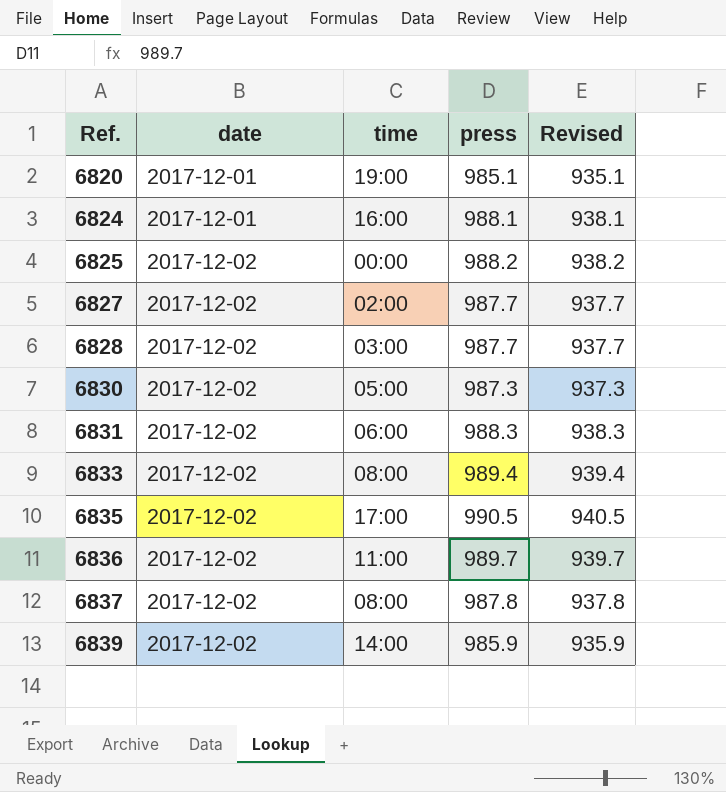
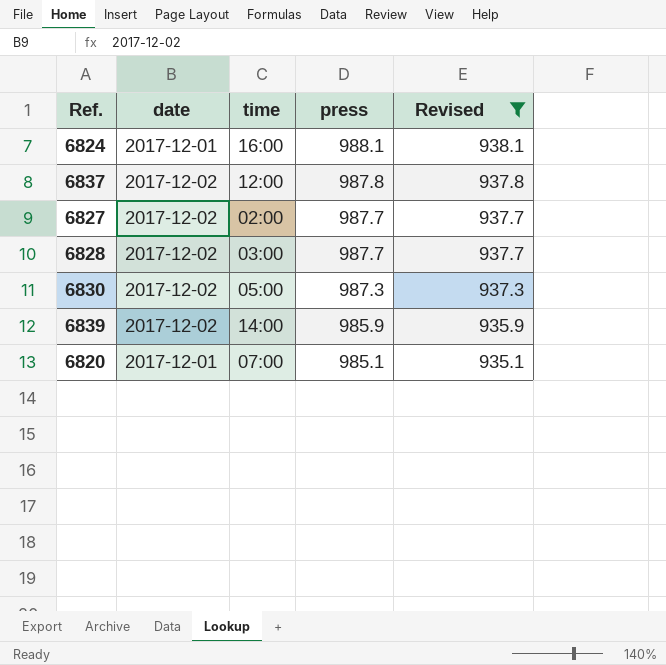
filter: none -> Revised <= 938.1
row order: Ref. ascending -> press descending
6837 | time: 08:00 -> 12:00
6820 | time: 19:00 -> 07:00

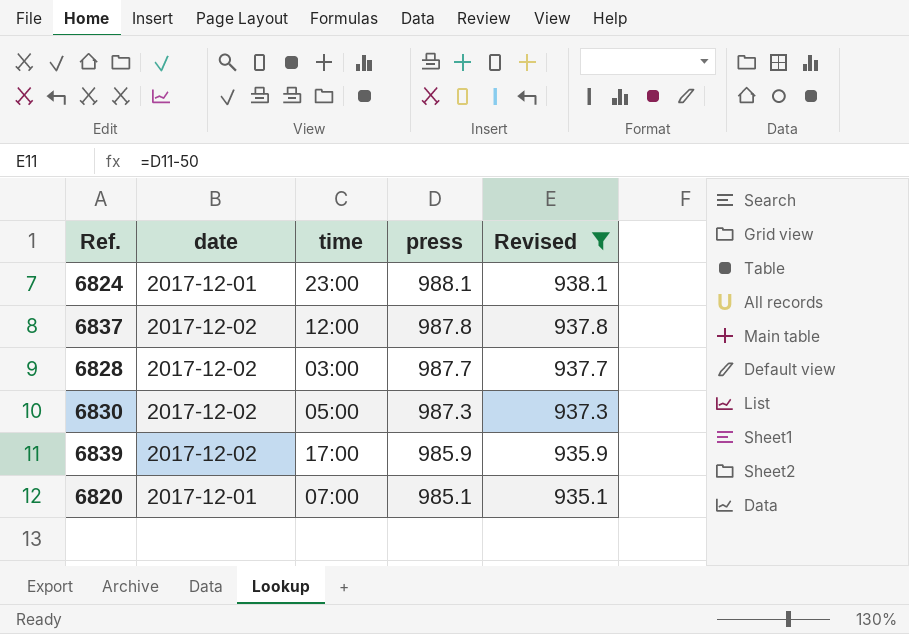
row 6827: 2017-12-02 | 02:00 | 987.7 | 937.7 -> none
6824 | time: 16:00 -> 23:00
6839 | time: 14:00 -> 17:00

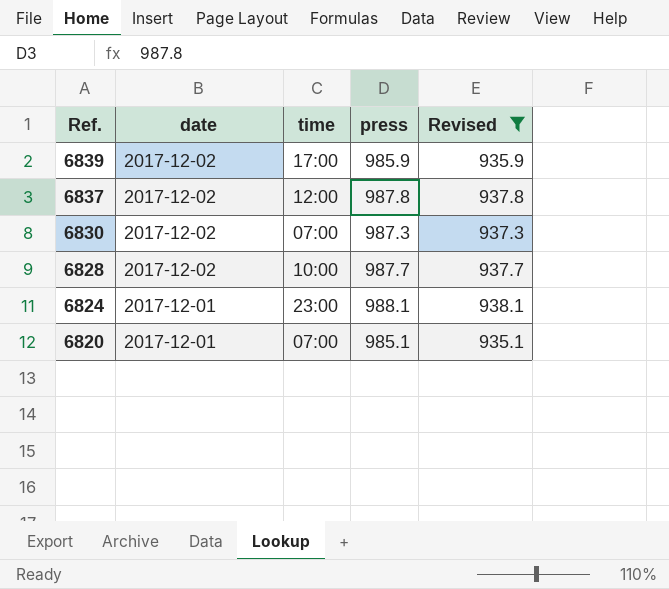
row order: press descending -> Ref. descending
6830 | time: 05:00 -> 07:00
6828 | time: 03:00 -> 10:00

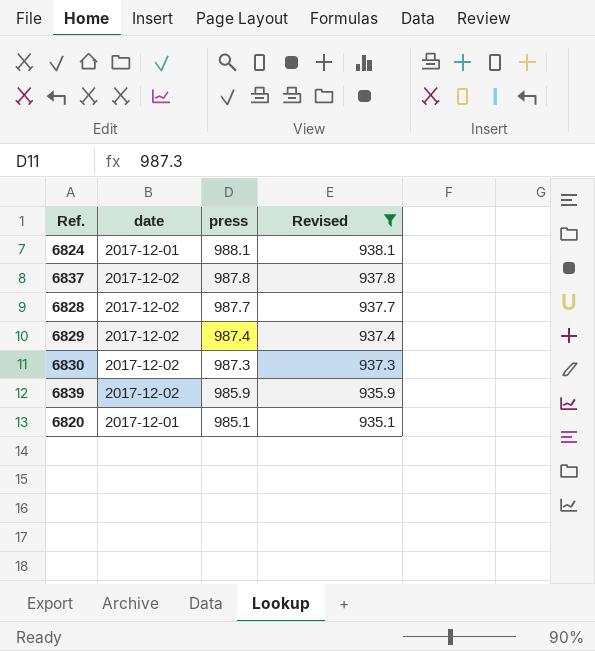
row order: Ref. descending -> press descending
column time | position: 3 -> none
row 6829: none -> 2017-12-02 | 987.4 | 937.4

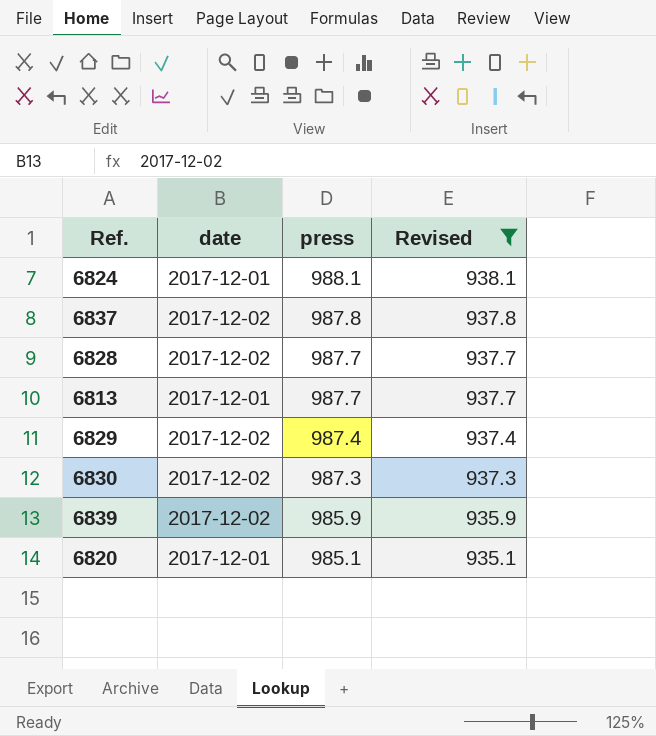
row 6813: none -> 2017-12-01 | 987.7 | 937.7

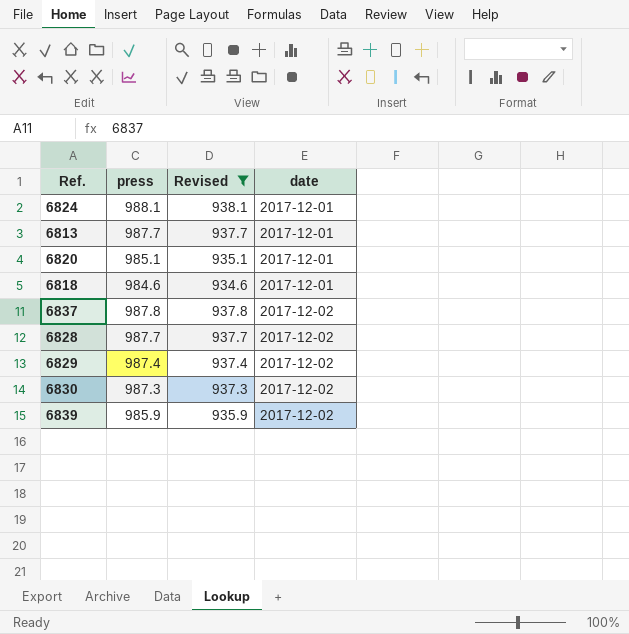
row order: press descending -> date ascending
column date | position: 2 -> 4
row 6818: none -> 984.6 | 934.6 | 2017-12-01

